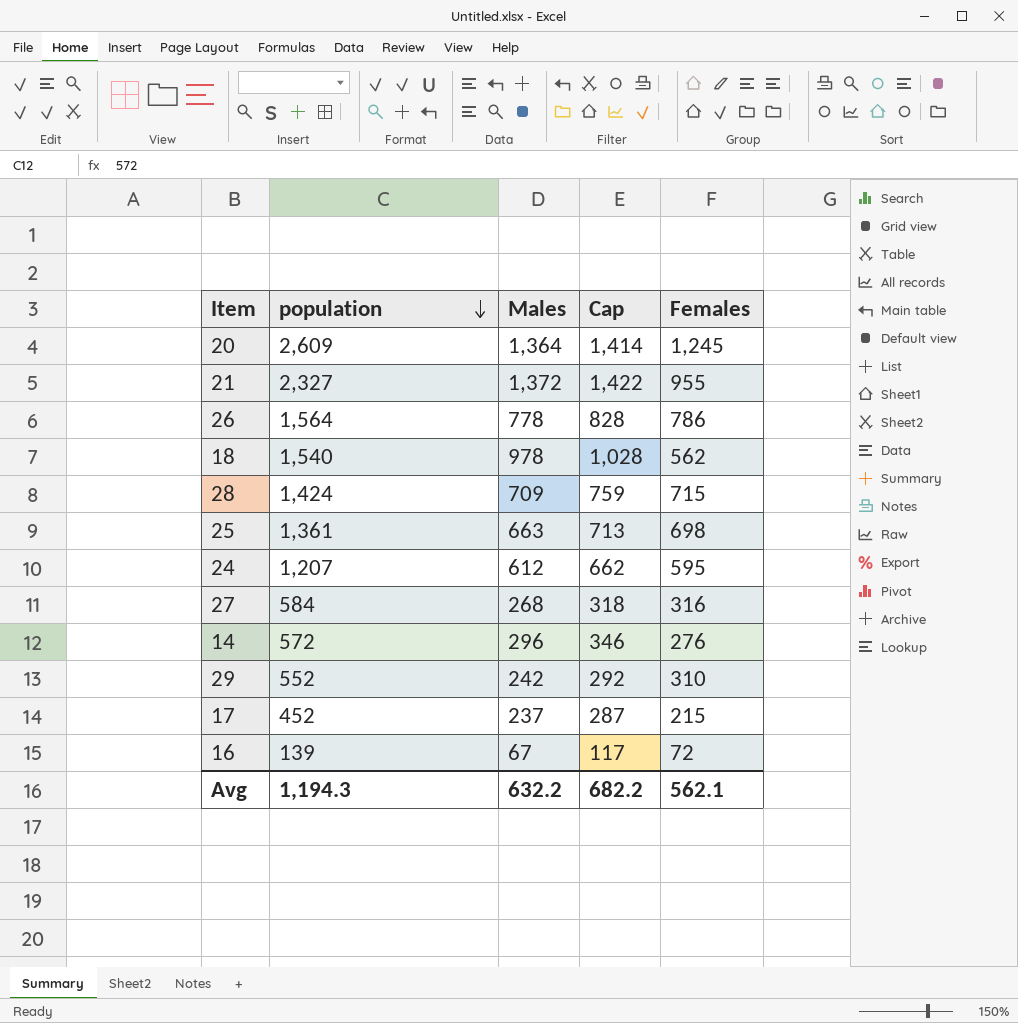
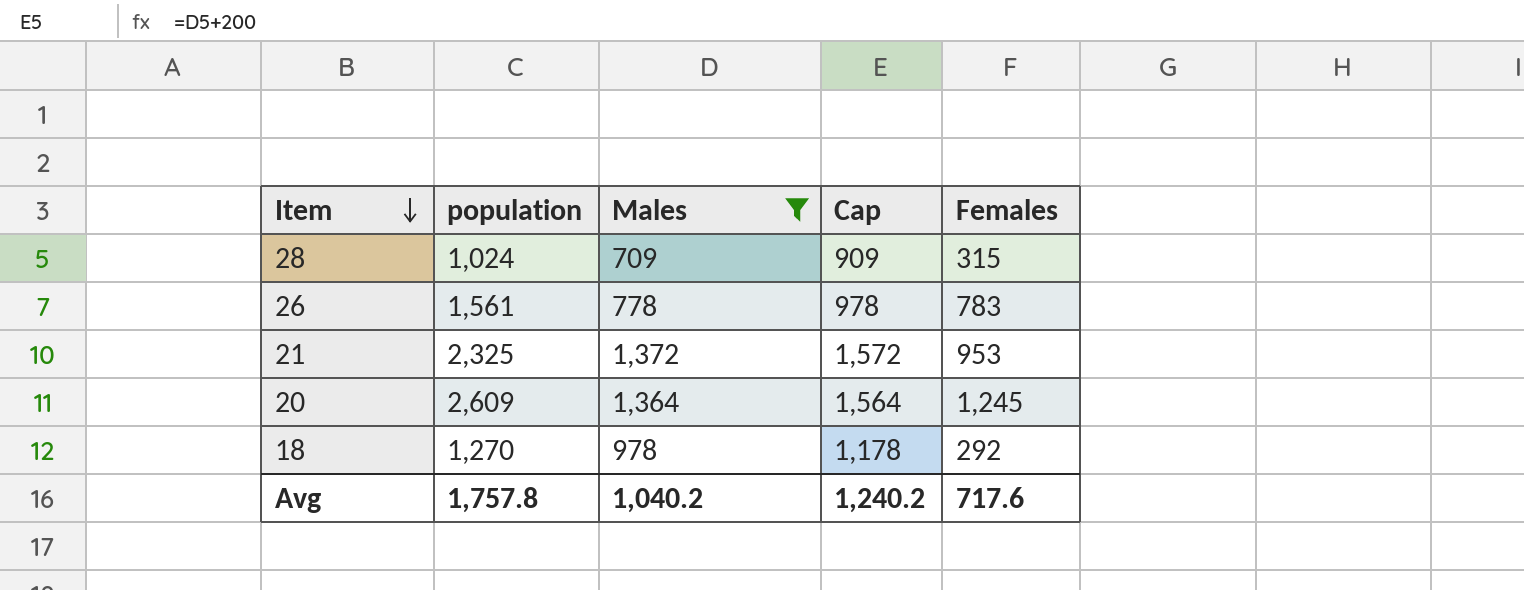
filter: none -> Males >= 709
row order: population descending -> Item descending
column Cap | formula: [Males] + 50 -> [Males] + 200
28 | population: 1,424 -> 1,024
28 | Females: 715 -> 315
26 | population: 1,564 -> 1,561
26 | Females: 786 -> 783
21 | population: 2,327 -> 2,325
21 | Females: 955 -> 953
18 | population: 1,540 -> 1,270
18 | Females: 562 -> 292
Avg | population: 1,194.3 -> 1,757.8
Avg | Males: 632.2 -> 1,040.2
Avg | Cap: 682.2 -> 1,240.2
Avg | Females: 562.1 -> 717.6

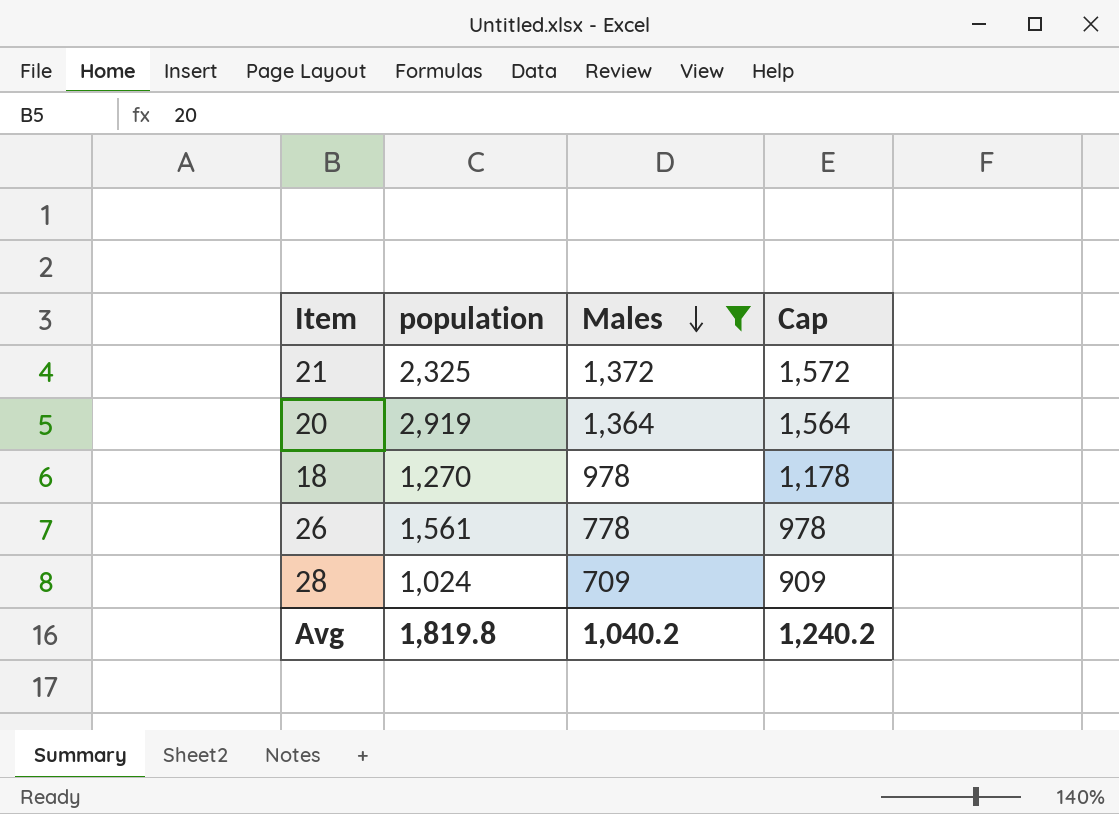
row order: Item descending -> Males descending
column Females | formula: [population] - [Males] -> none
20 | population: 2,609 -> 2,919
Avg | population: 1,757.8 -> 1,819.8

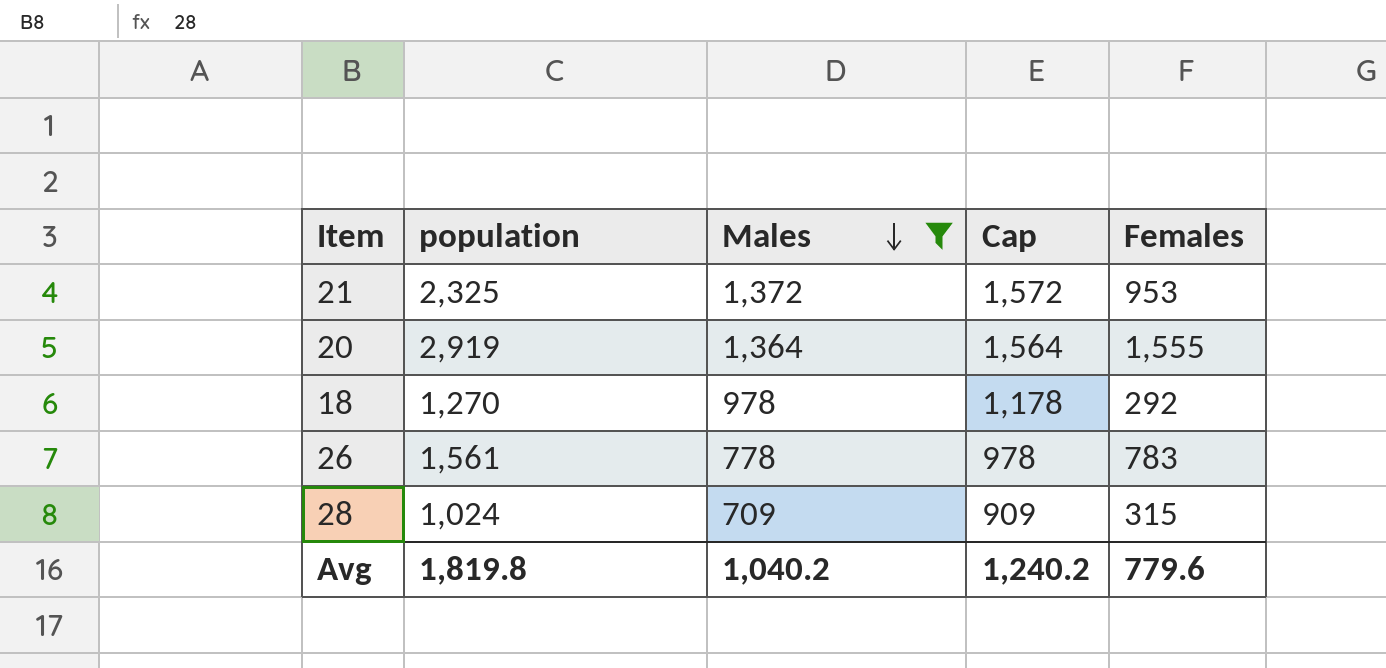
column Females | formula: none -> [population] - [Males]

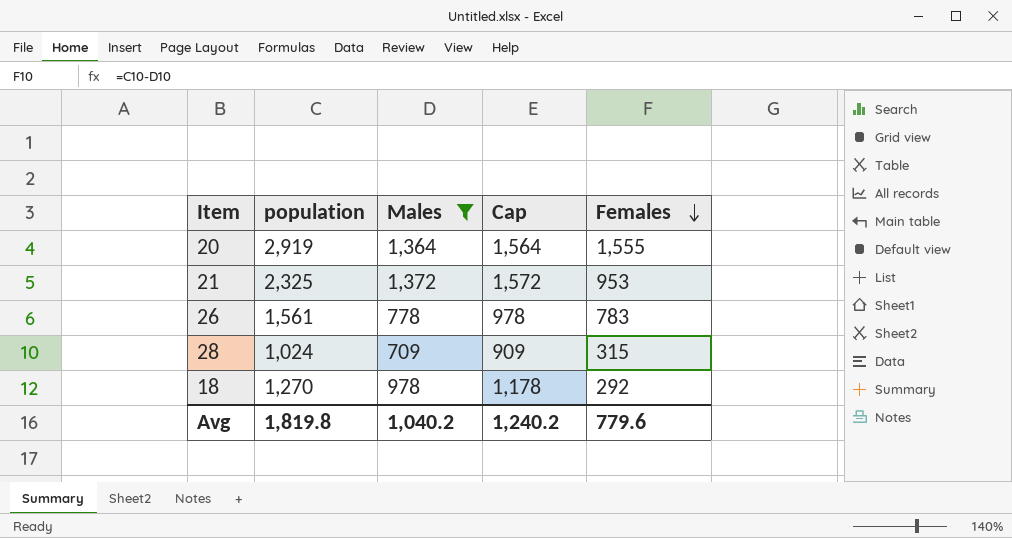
row order: Males descending -> Females descending

